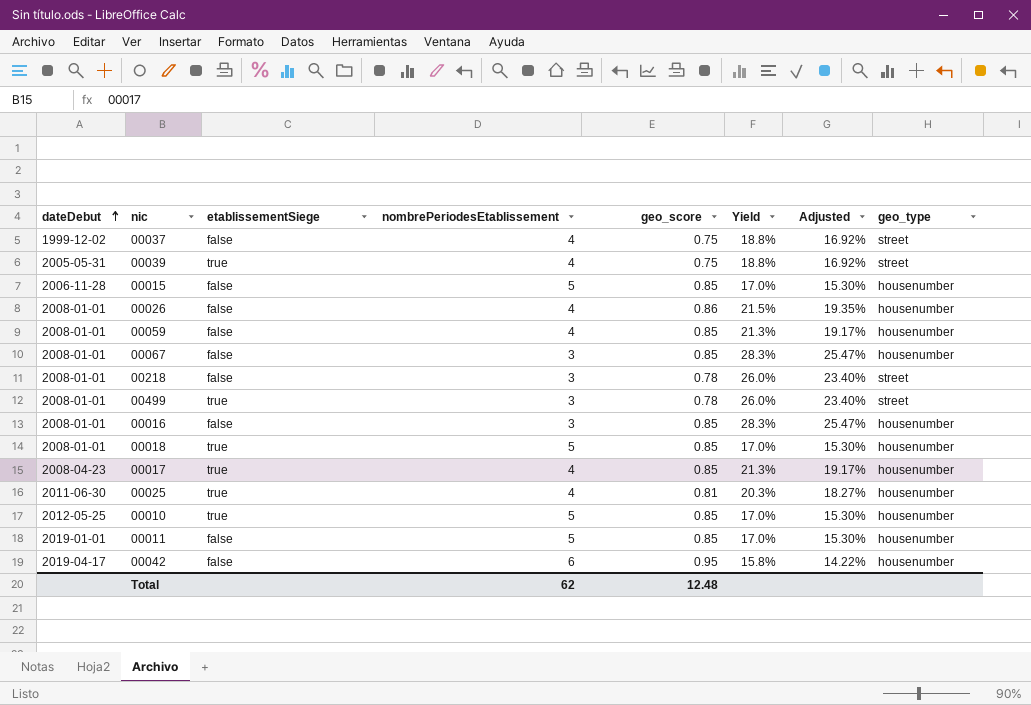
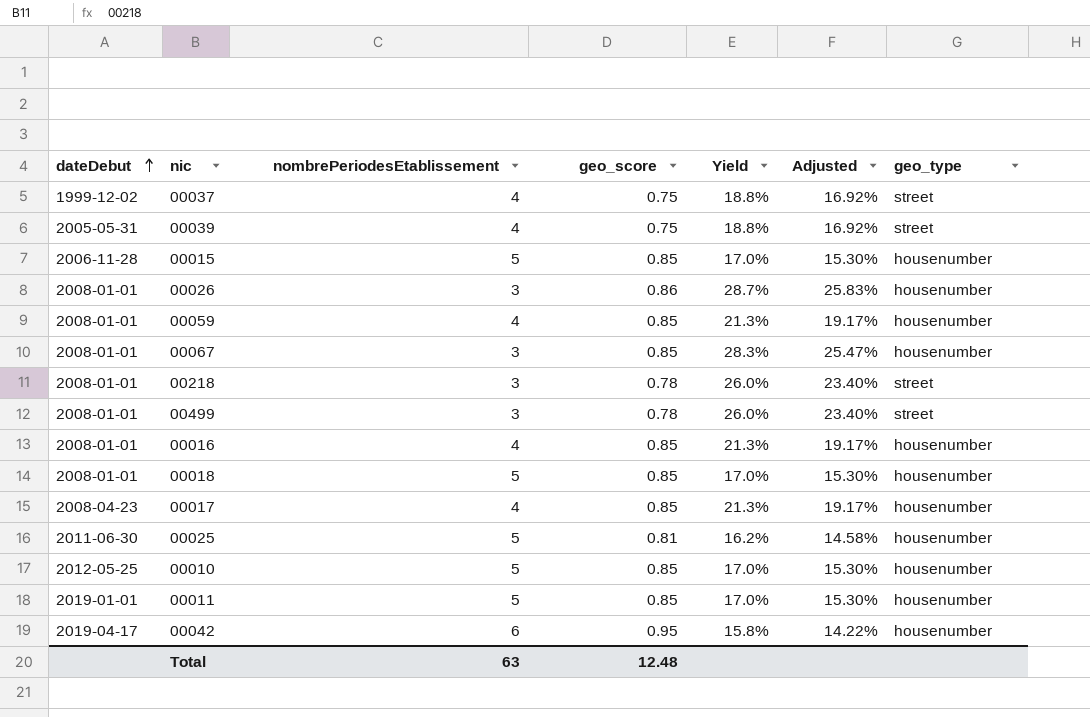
column etablissementSiege | position: 3 -> none
00026 | nombrePeriodesEtablissement: 4 -> 3
00026 | Yield: 21.5% -> 28.7%
00026 | Adjusted: 19.35% -> 25.83%
00016 | nombrePeriodesEtablissement: 3 -> 4
00016 | Yield: 28.3% -> 21.3%
00016 | Adjusted: 25.47% -> 19.17%
00025 | nombrePeriodesEtablissement: 4 -> 5
00025 | Yield: 20.3% -> 16.2%
00025 | Adjusted: 18.27% -> 14.58%
Total | nombrePeriodesEtablissement: 62 -> 63

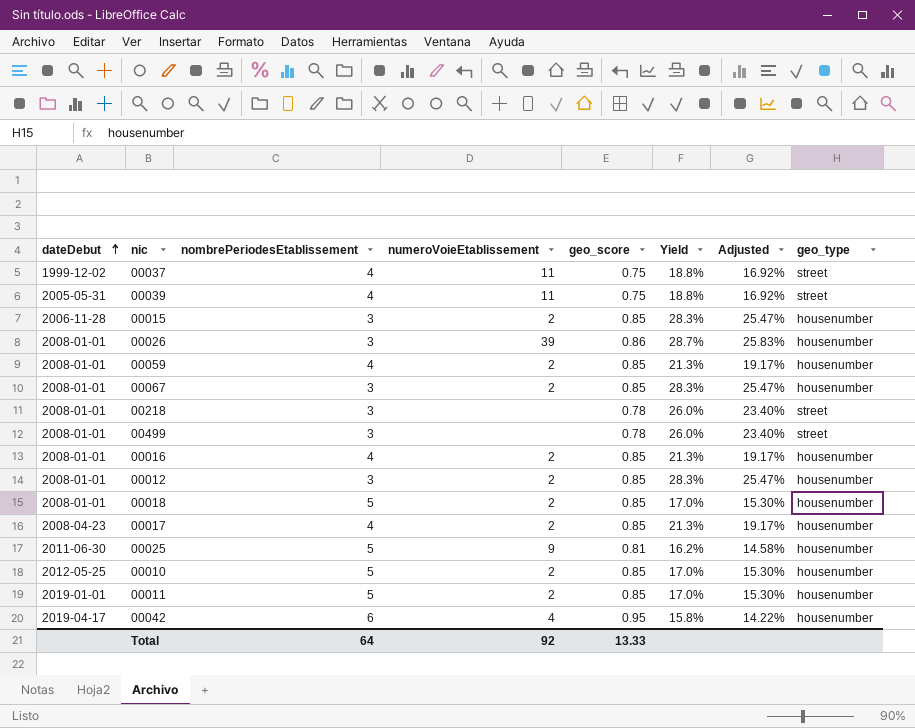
column numeroVoieEtablissement | position: none -> 4
00015 | nombrePeriodesEtablissement: 5 -> 3
00015 | Yield: 17.0% -> 28.3%
00015 | Adjusted: 15.30% -> 25.47%
row 00012: none -> 2008-01-01 | 3 | 2 | 0.85 | 28.3% | 25.47% | housenumber
Total | nombrePeriodesEtablissement: 63 -> 64
Total | geo_score: 12.48 -> 13.33

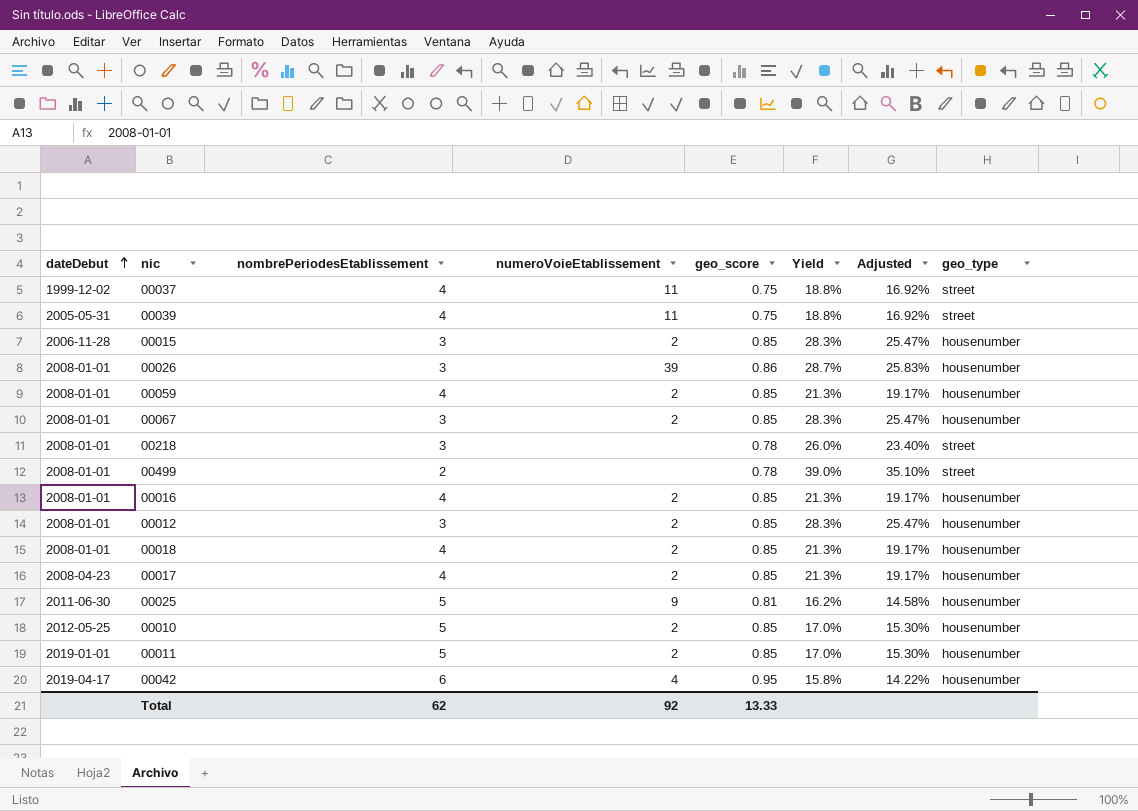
00499 | nombrePeriodesEtablissement: 3 -> 2
00499 | Yield: 26.0% -> 39.0%
00499 | Adjusted: 23.40% -> 35.10%
00018 | nombrePeriodesEtablissement: 5 -> 4
00018 | Yield: 17.0% -> 21.3%
00018 | Adjusted: 15.30% -> 19.17%
Total | nombrePeriodesEtablissement: 64 -> 62

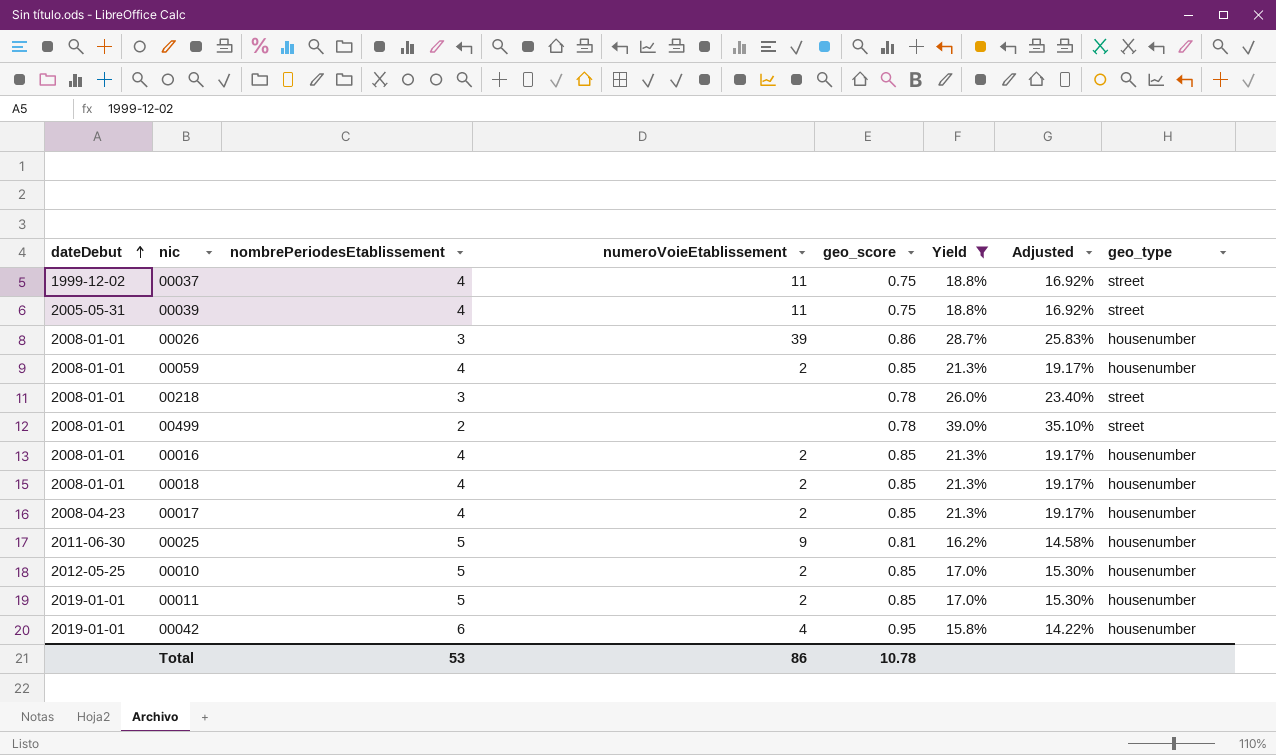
filter: none -> Yield != 28.3%
00042 | dateDebut: 2019-04-17 -> 2019-01-01
Total | nombrePeriodesEtablissement: 62 -> 53
Total | numeroVoieEtablissement: 92 -> 86
Total | geo_score: 13.33 -> 10.78

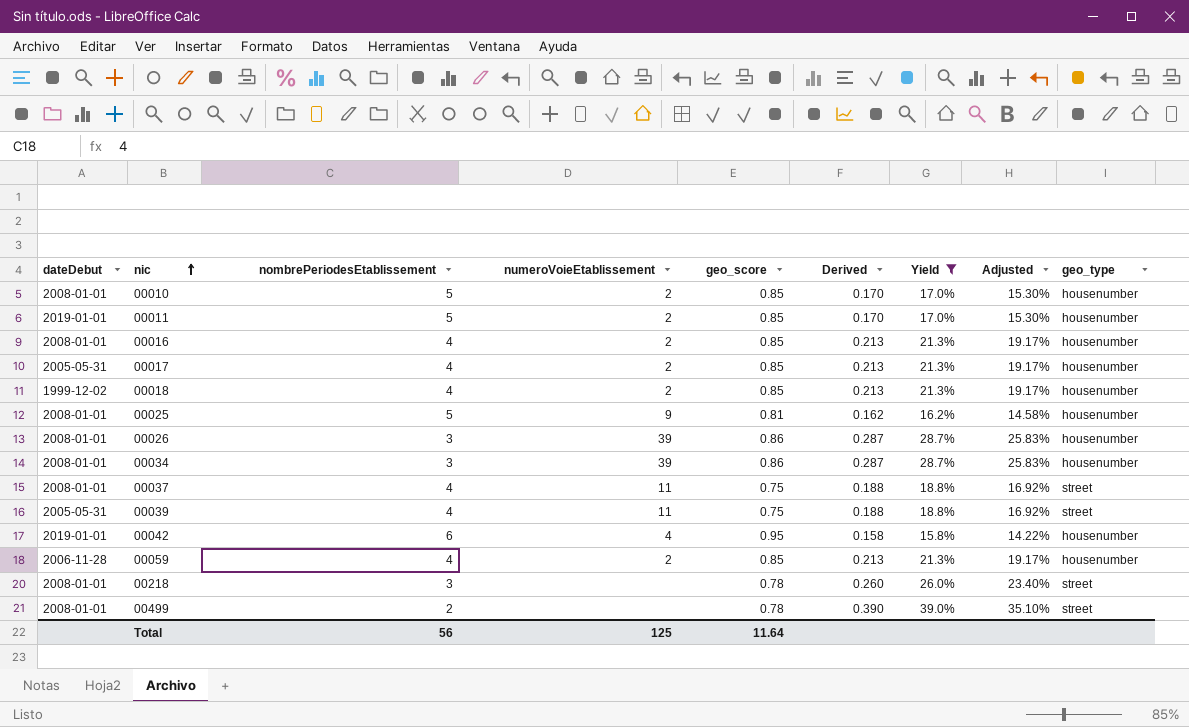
row order: dateDebut ascending -> nic ascending
column Derived | formula: none -> [geo_score] / [nombrePeriodesEtablissement]
00010 | dateDebut: 2012-05-25 -> 2008-01-01
00017 | dateDebut: 2008-04-23 -> 2005-05-31
00018 | dateDebut: 2008-01-01 -> 1999-12-02
00025 | dateDebut: 2011-06-30 -> 2008-01-01
row 00034: none -> 2008-01-01 | 3 | 39 | 0.86 | 0.287 | 28.7% | 25.83% | housenumber
00037 | dateDebut: 1999-12-02 -> 2008-01-01
00059 | dateDebut: 2008-01-01 -> 2006-11-28
Total | nombrePeriodesEtablissement: 53 -> 56
Total | numeroVoieEtablissement: 86 -> 125
Total | geo_score: 10.78 -> 11.64

